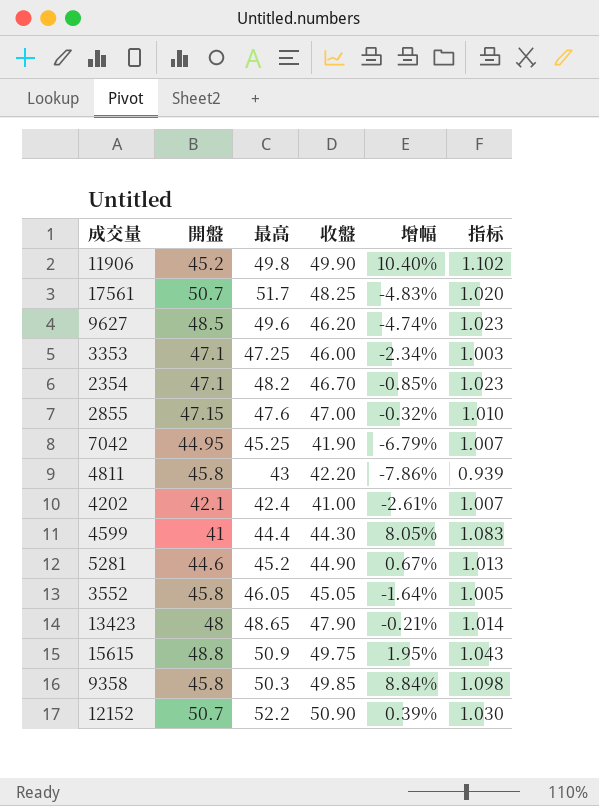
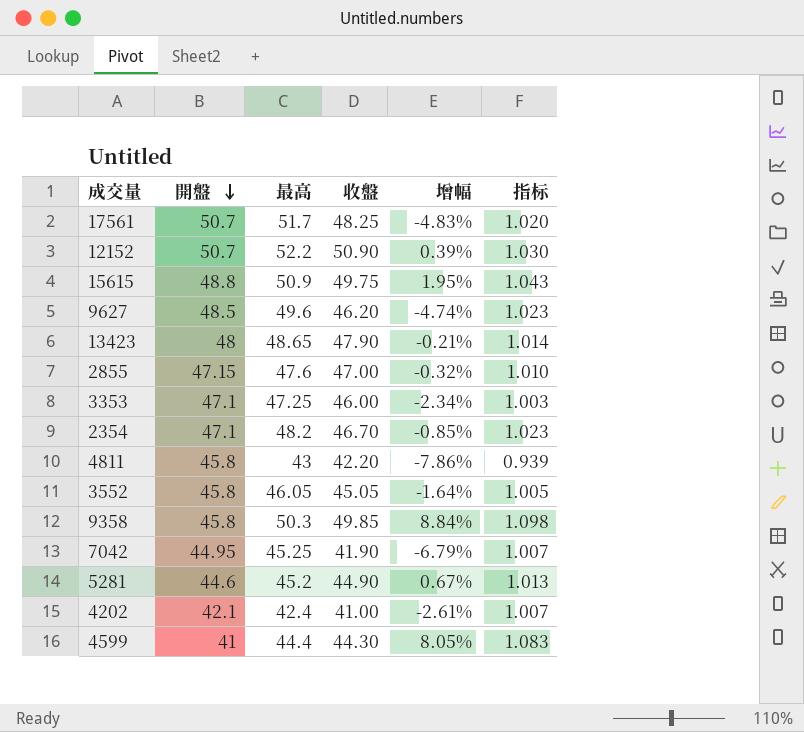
row order: none -> 開盤 descending
row 11906: 45.2 | 49.8 | 49.90 | 10.40% | 1.102 -> none

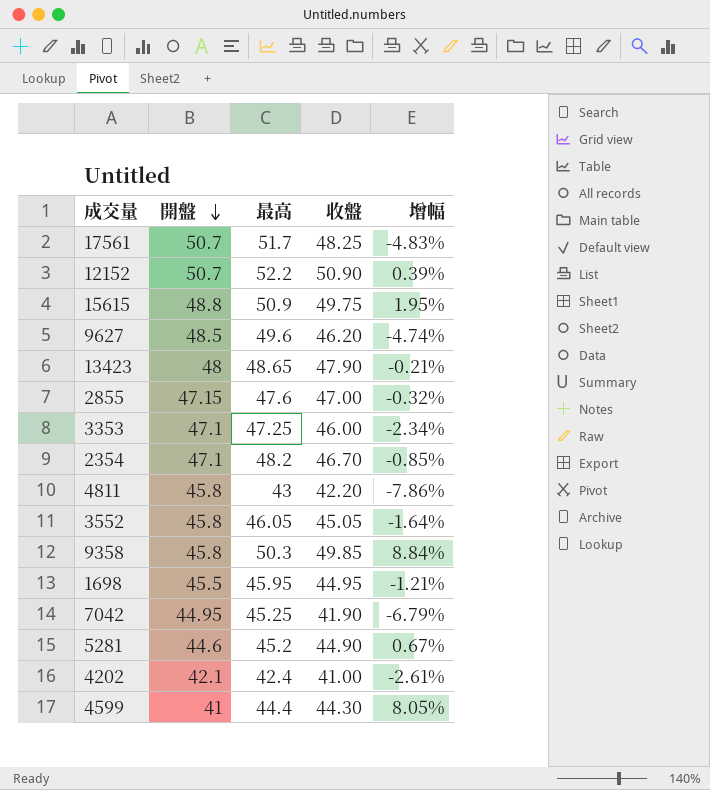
column 指标 | formula: [最高] / [開盤] -> none
row 1698: none -> 45.5 | 45.95 | 44.95 | -1.21%

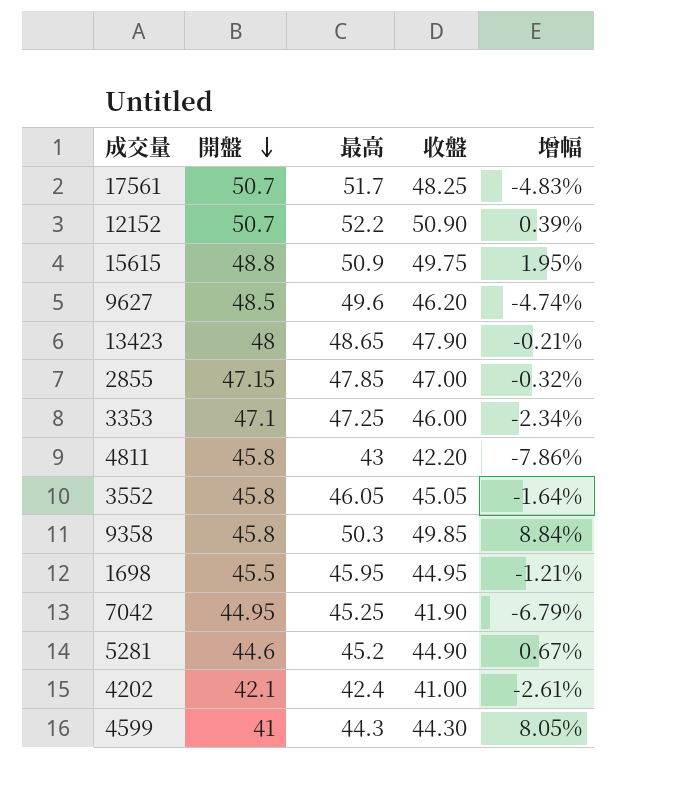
row 2354: 47.1 | 48.2 | 46.70 | -0.85% -> none
2855 | 最高: 47.6 -> 47.85
4599 | 最高: 44.4 -> 44.3

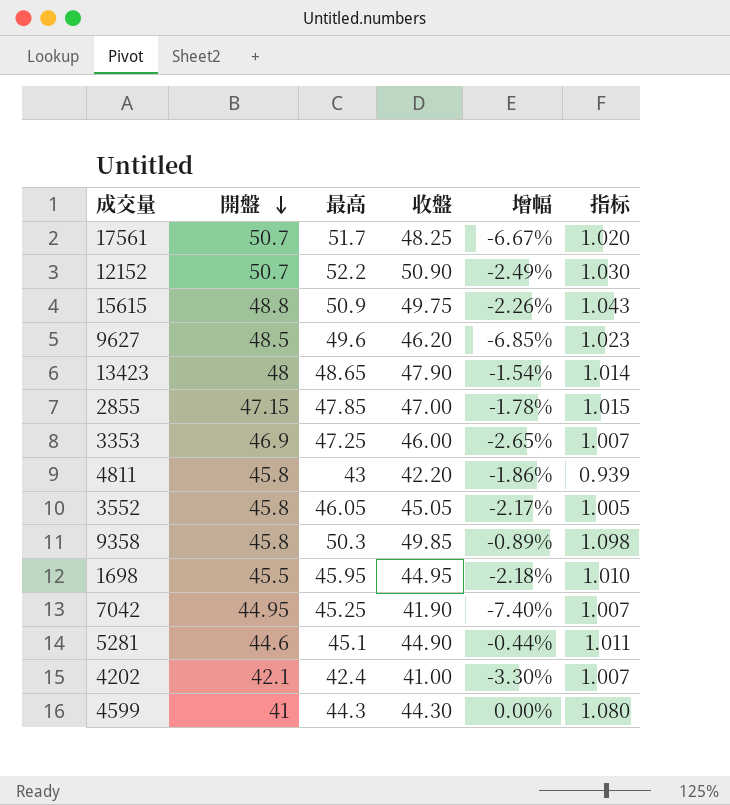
column 增幅 | formula: ([收盤] - [開盤]) / [開盤] -> ([收盤] - [最高]) / [最高]
column 指标 | formula: none -> [最高] / [開盤]
3353 | 開盤: 47.1 -> 46.9
5281 | 最高: 45.2 -> 45.1

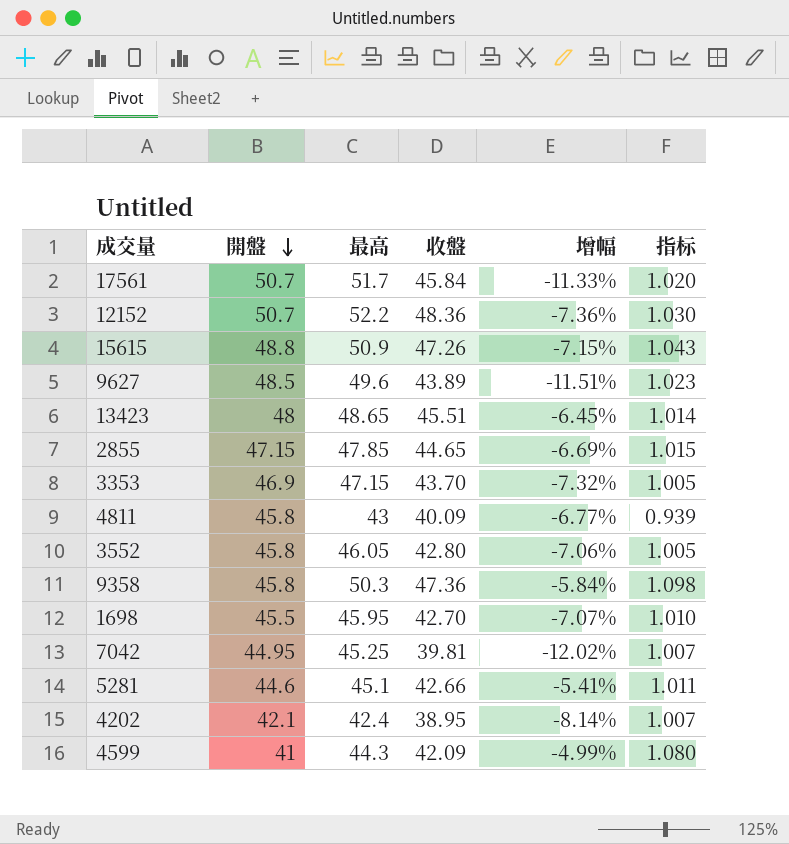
17561 | 收盤: 48.25 -> 45.84
17561 | 增幅: -6.67% -> -11.33%
12152 | 收盤: 50.90 -> 48.36
12152 | 增幅: -2.49% -> -7.36%
15615 | 收盤: 49.75 -> 47.26
15615 | 增幅: -2.26% -> -7.15%
9627 | 收盤: 46.20 -> 43.89
9627 | 增幅: -6.85% -> -11.51%
13423 | 收盤: 47.90 -> 45.51
13423 | 增幅: -1.54% -> -6.45%
2855 | 收盤: 47.00 -> 44.65
2855 | 增幅: -1.78% -> -6.69%
3353 | 最高: 47.25 -> 47.15
3353 | 收盤: 46.00 -> 43.70
3353 | 增幅: -2.65% -> -7.32%
3353 | 指标: 1.007 -> 1.005
4811 | 收盤: 42.20 -> 40.09
4811 | 增幅: -1.86% -> -6.77%
3552 | 收盤: 45.05 -> 42.80
3552 | 增幅: -2.17% -> -7.06%
9358 | 收盤: 49.85 -> 47.36
9358 | 增幅: -0.89% -> -5.84%
1698 | 收盤: 44.95 -> 42.70
1698 | 增幅: -2.18% -> -7.07%
7042 | 收盤: 41.90 -> 39.81
7042 | 增幅: -7.40% -> -12.02%
5281 | 收盤: 44.90 -> 42.66
5281 | 增幅: -0.44% -> -5.41%
4202 | 收盤: 41.00 -> 38.95
4202 | 增幅: -3.30% -> -8.14%
4599 | 收盤: 44.30 -> 42.09
4599 | 增幅: 0.00% -> -4.99%

